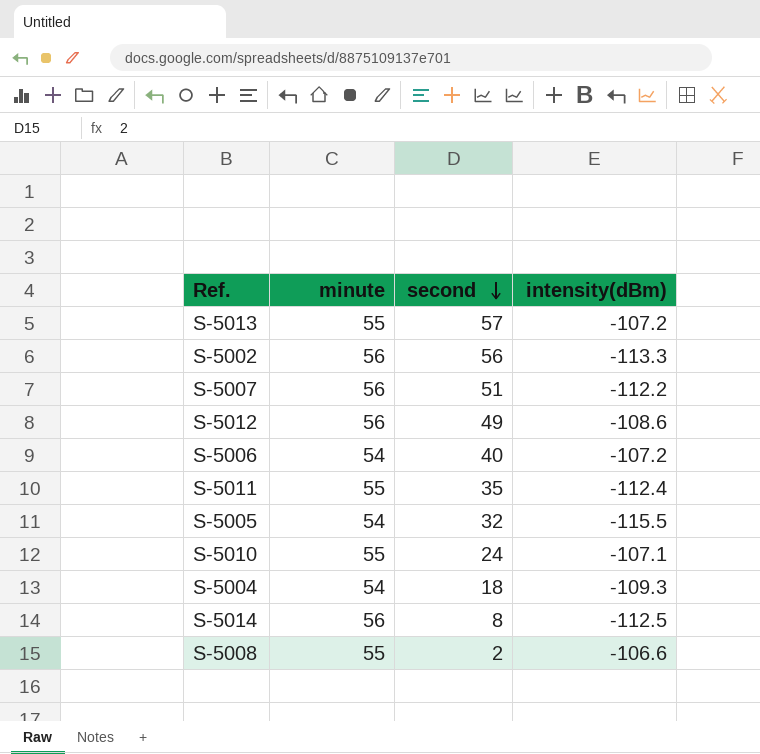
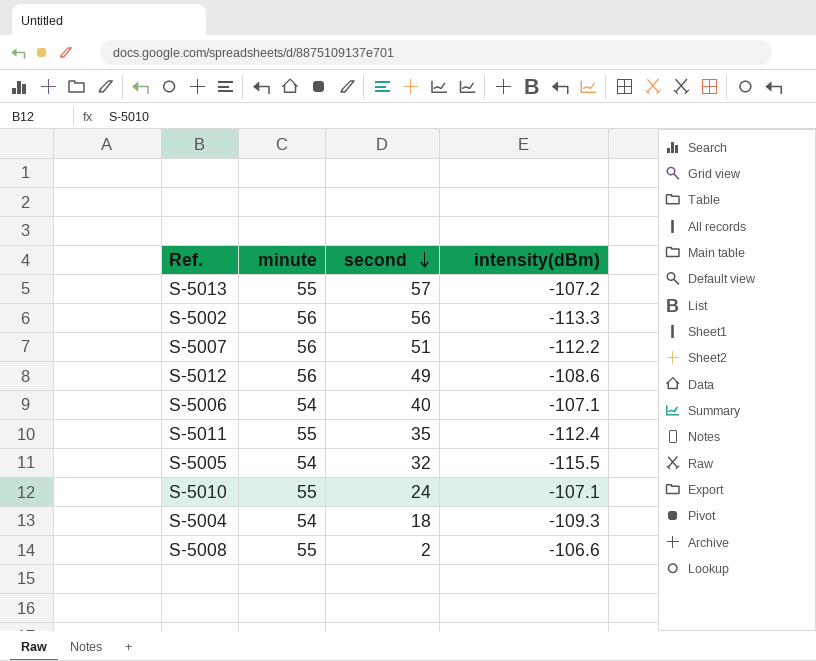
row S-5014: 56 | 8 | -112.5 -> none
S-5006 | intensity(dBm): -107.2 -> -107.1

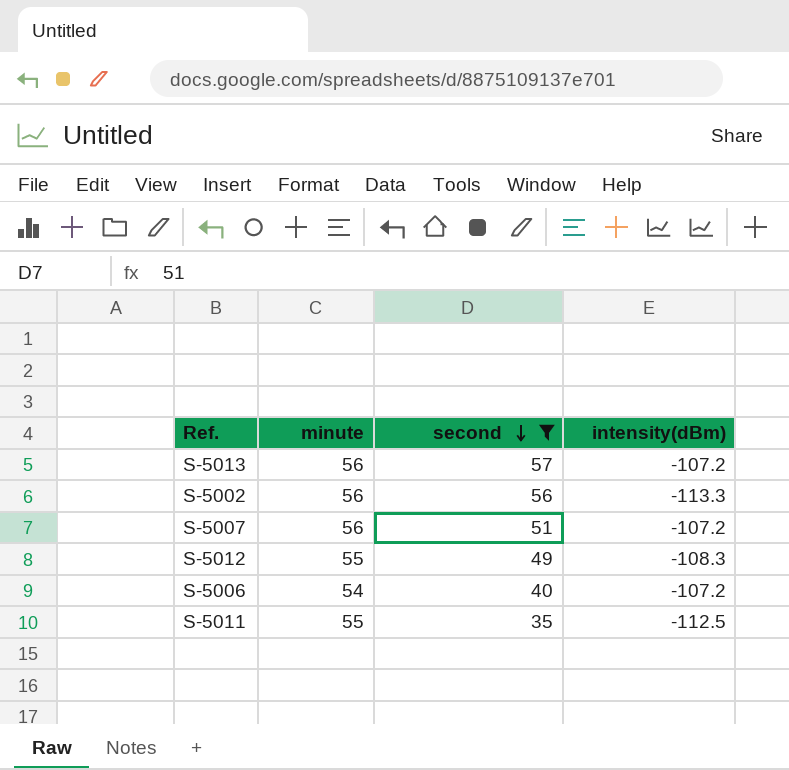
filter: none -> second >= 35
S-5013 | minute: 55 -> 56
S-5007 | intensity(dBm): -112.2 -> -107.2
S-5012 | minute: 56 -> 55
S-5012 | intensity(dBm): -108.6 -> -108.3
S-5006 | intensity(dBm): -107.1 -> -107.2
S-5011 | intensity(dBm): -112.4 -> -112.5

